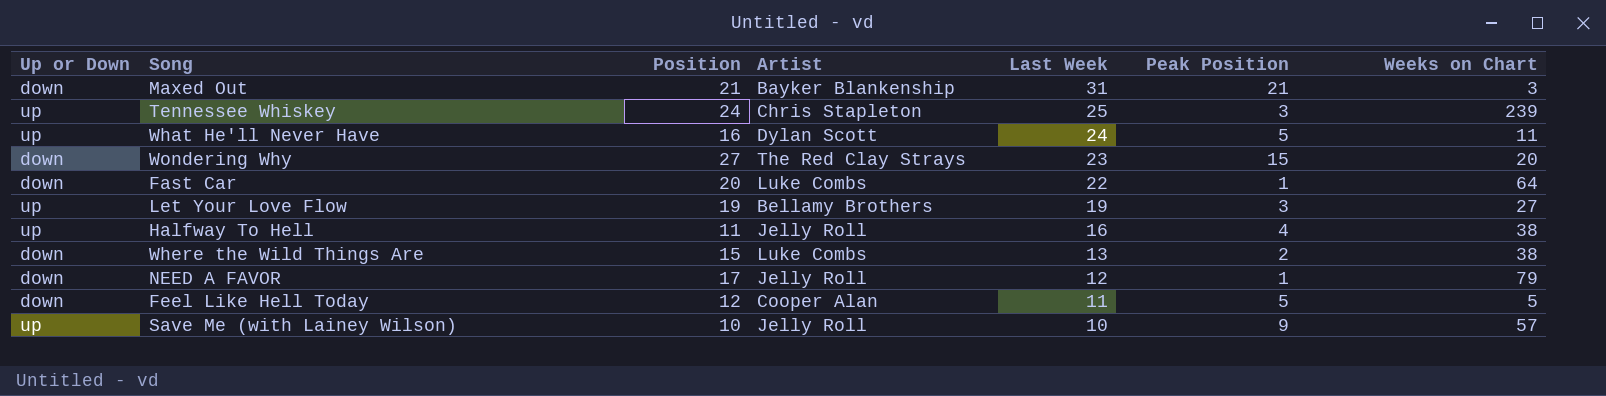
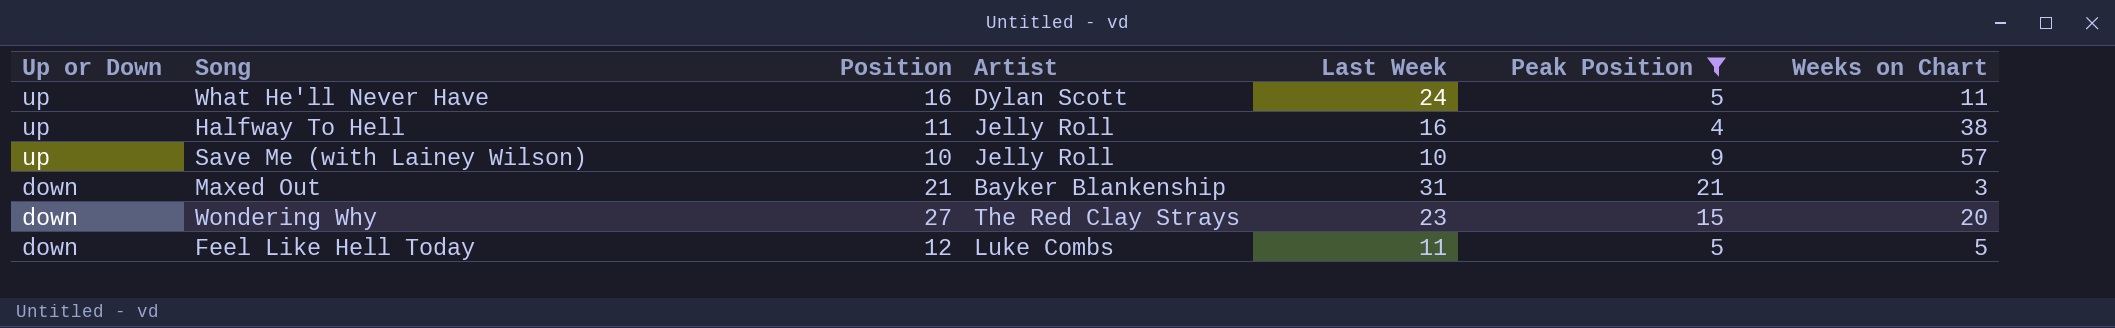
filter: none -> Peak Position >= 4
row order: Last Week descending -> Up or Down descending
Feel Like Hell Today | Artist: Cooper Alan -> Luke Combs

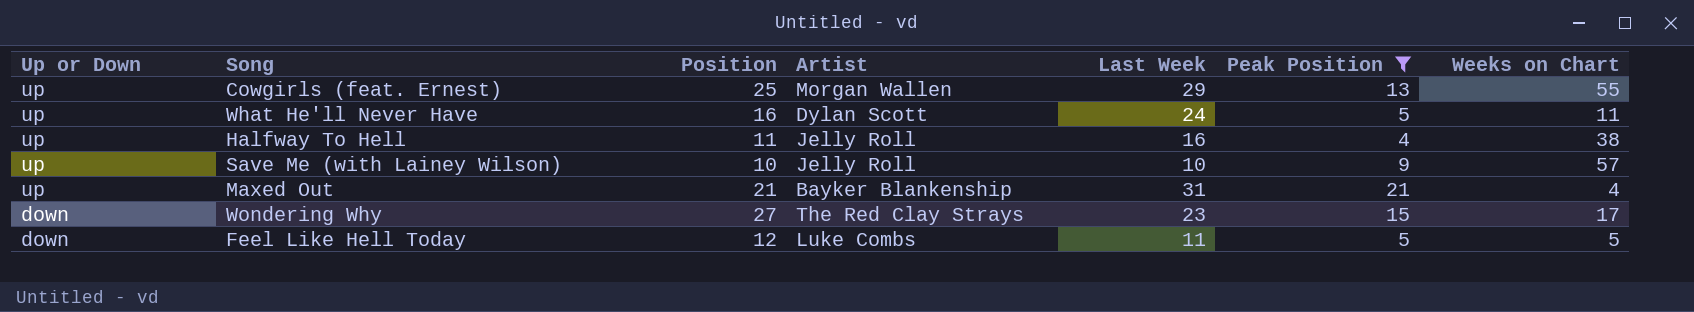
row Cowgirls (feat. Ernest): none -> up | 25 | Morgan Wallen | 29 | 13 | 55
Maxed Out | Up or Down: down -> up
Maxed Out | Weeks on Chart: 3 -> 4
Wondering Why | Weeks on Chart: 20 -> 17

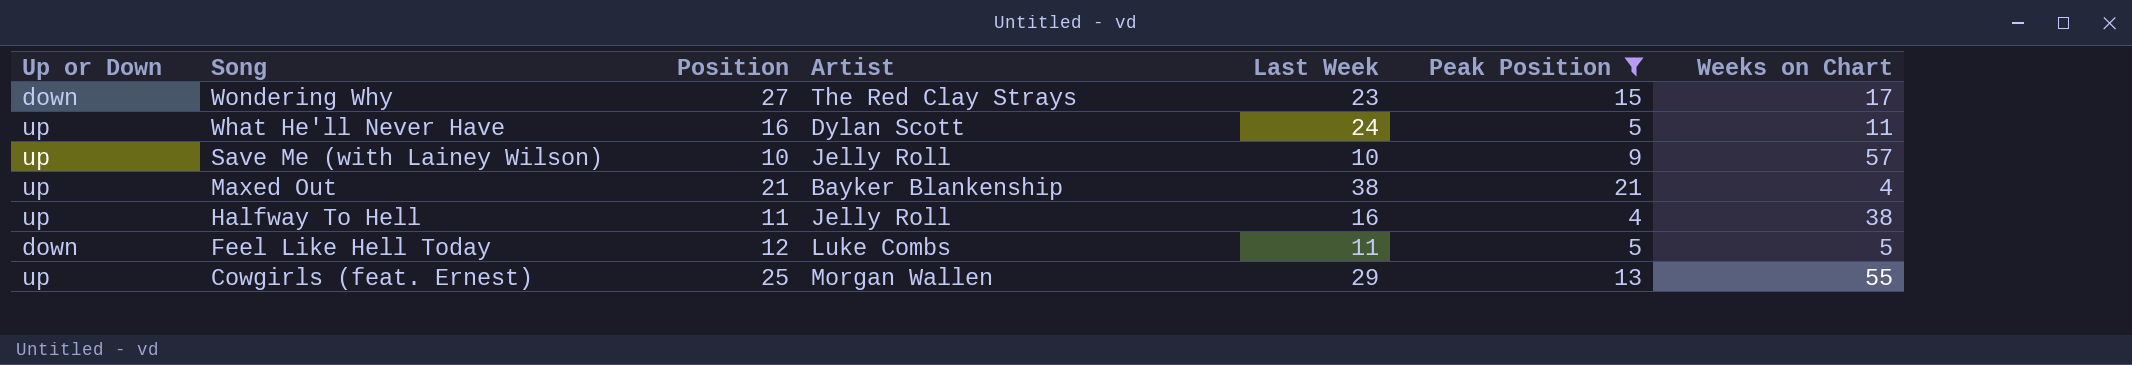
row order: Up or Down descending -> Song descending
Maxed Out | Last Week: 31 -> 38

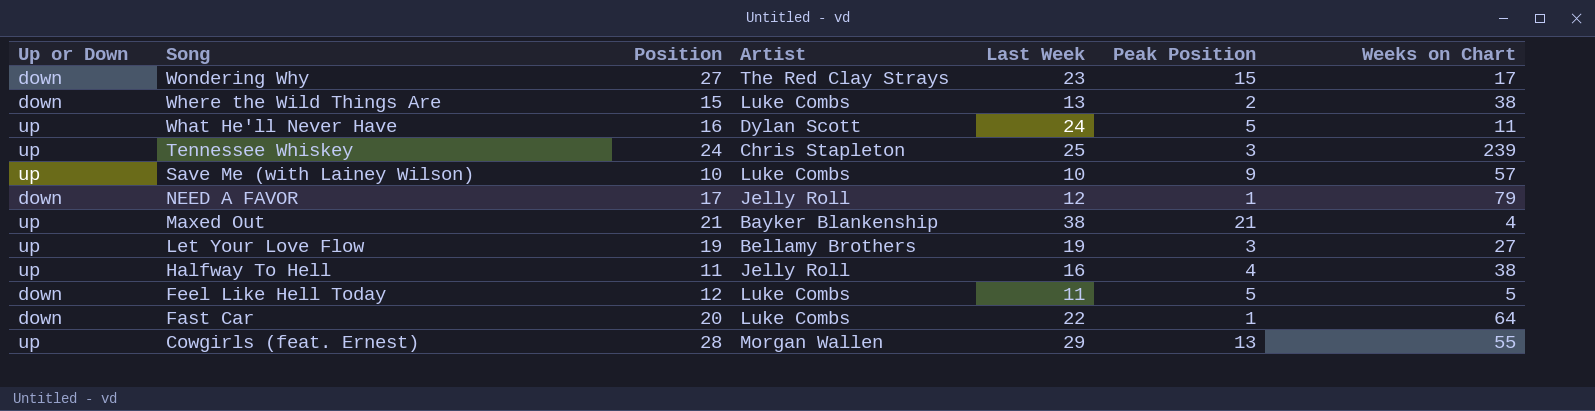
filter: Peak Position >= 4 -> none
Save Me (with Lainey Wilson) | Artist: Jelly Roll -> Luke Combs
Cowgirls (feat. Ernest) | Position: 25 -> 28

